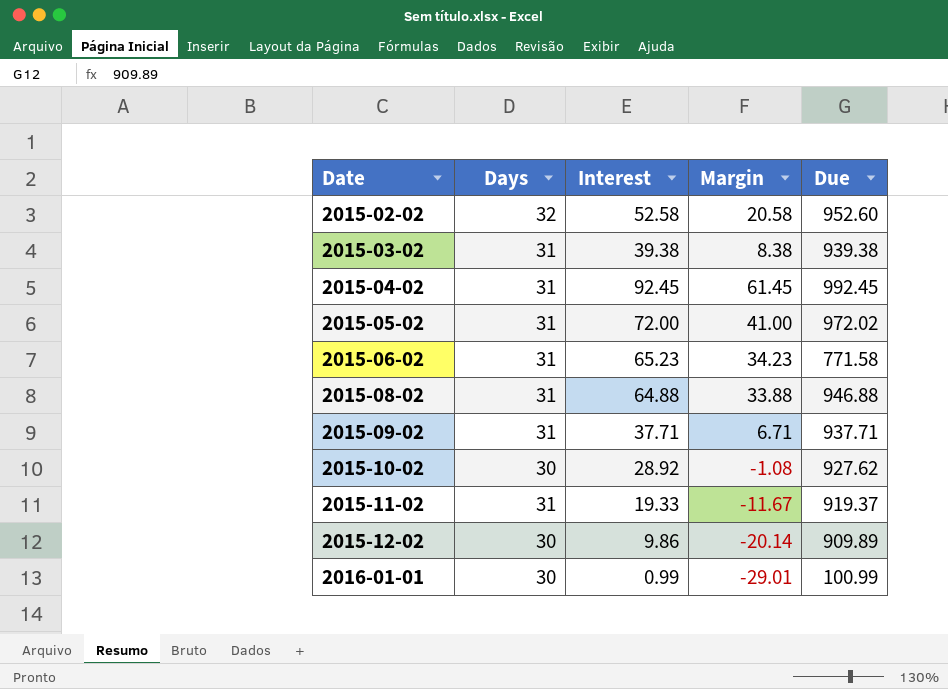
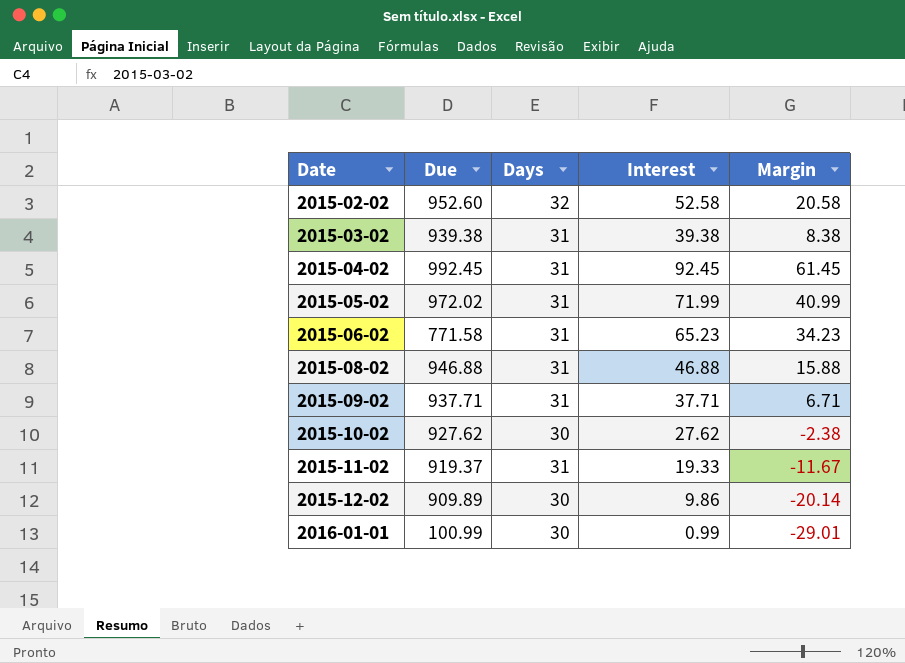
column Due | position: 5 -> 2
2015-05-02 | Interest: 72.00 -> 71.99
2015-05-02 | Margin: 41.00 -> 40.99
2015-08-02 | Interest: 64.88 -> 46.88
2015-08-02 | Margin: 33.88 -> 15.88
2015-10-02 | Interest: 28.92 -> 27.62
2015-10-02 | Margin: -1.08 -> -2.38

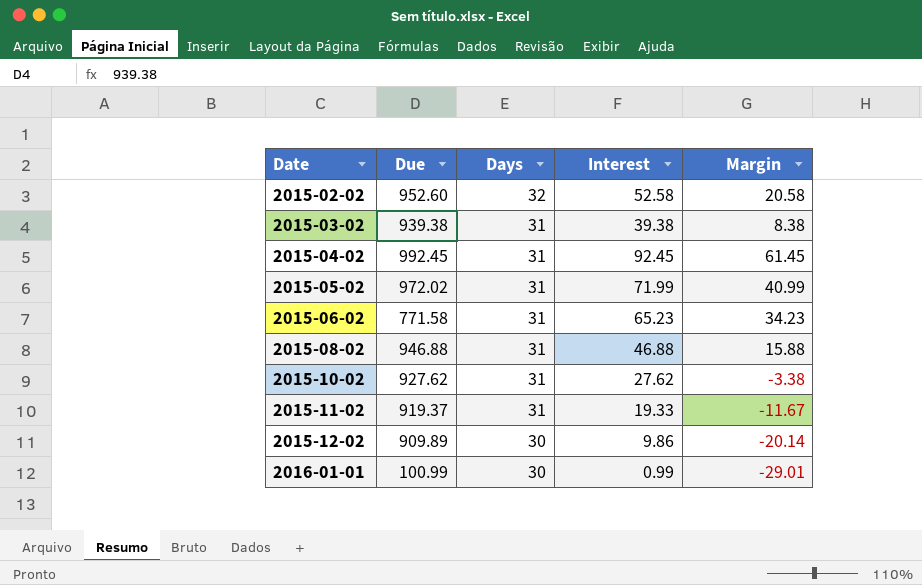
row 2015-09-02: 937.71 | 31 | 37.71 | 6.71 -> none
2015-10-02 | Days: 30 -> 31
2015-10-02 | Margin: -2.38 -> -3.38

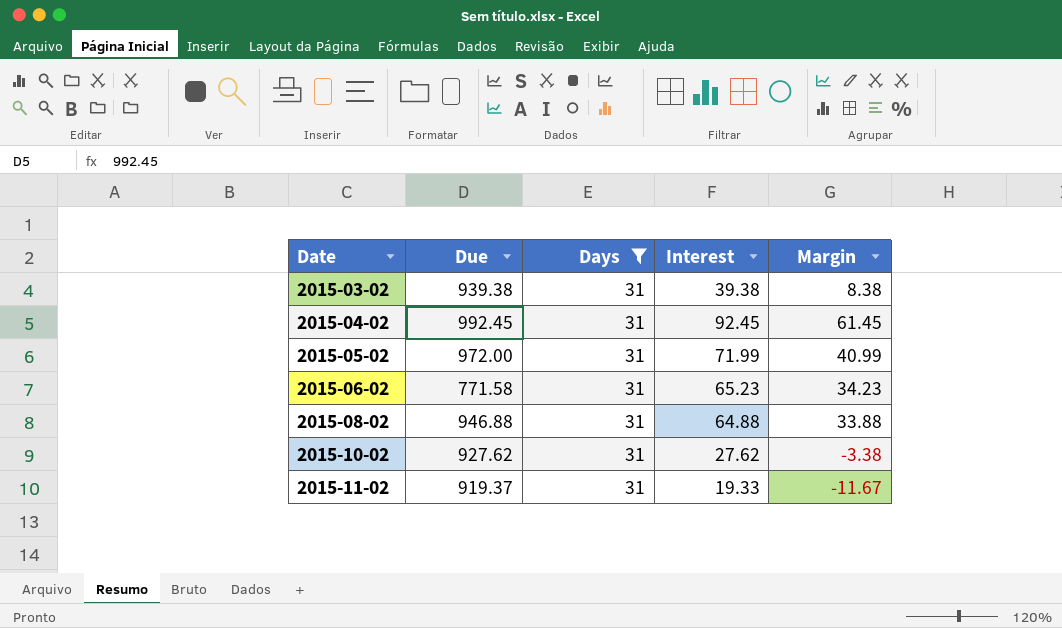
filter: none -> Days = 31
2015-05-02 | Due: 972.02 -> 972.00
2015-08-02 | Interest: 46.88 -> 64.88
2015-08-02 | Margin: 15.88 -> 33.88

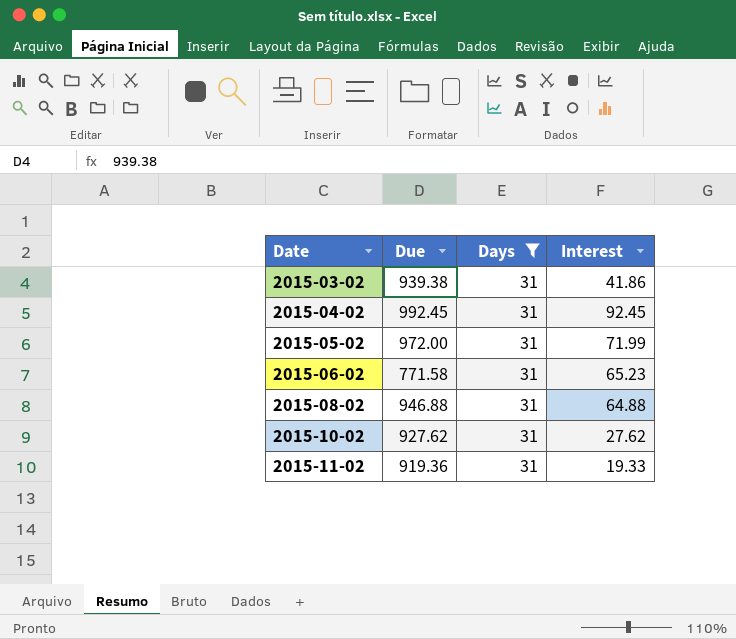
column Margin | formula: [Interest] - [Days] -> none
2015-03-02 | Interest: 39.38 -> 41.86
2015-11-02 | Due: 919.37 -> 919.36

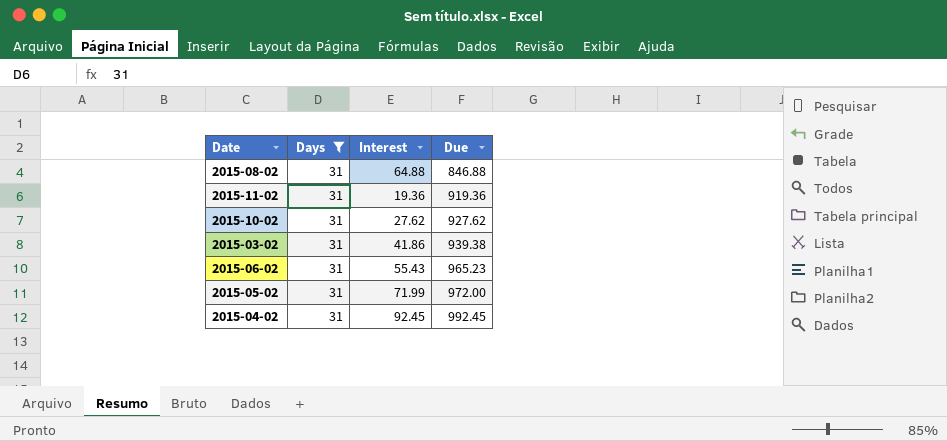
row order: Date ascending -> Due ascending
column Due | position: 2 -> 4
2015-08-02 | Due: 946.88 -> 846.88
2015-11-02 | Interest: 19.33 -> 19.36
2015-06-02 | Interest: 65.23 -> 55.43
2015-06-02 | Due: 771.58 -> 965.23

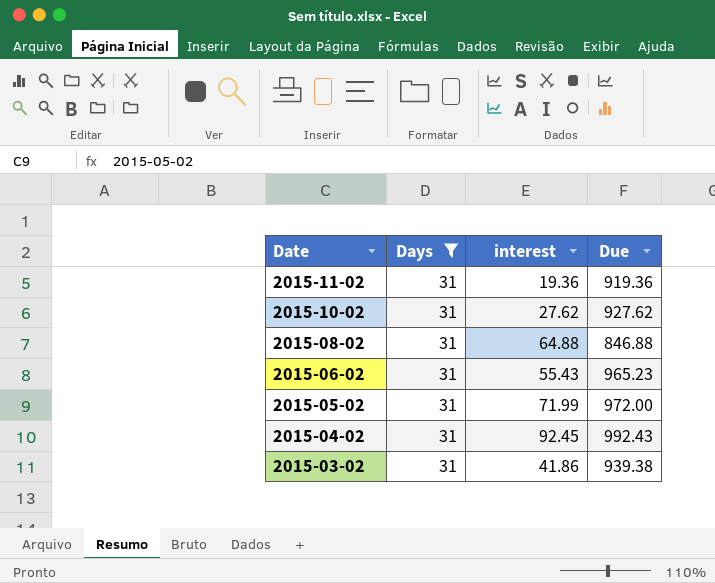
row order: Due ascending -> Date descending
column name: Interest -> interest
2015-04-02 | Due: 992.45 -> 992.43

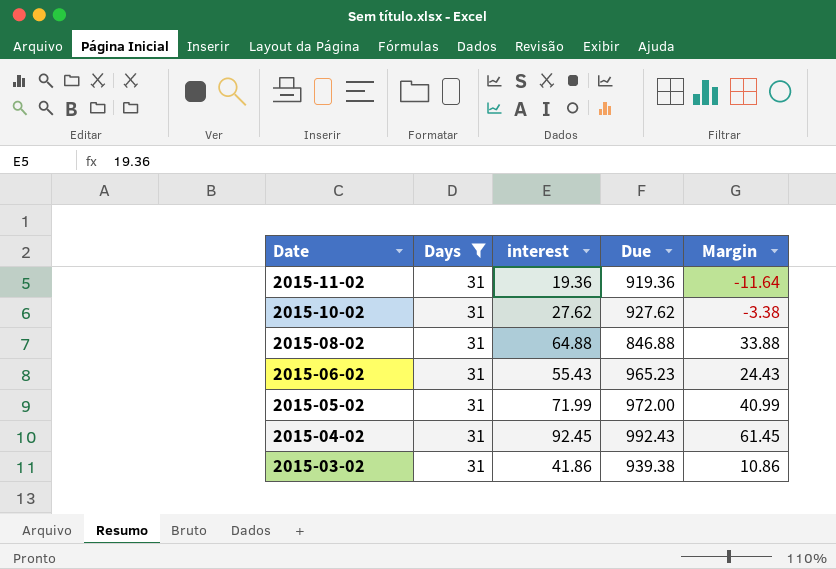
column Margin | formula: none -> [interest] - [Days]

